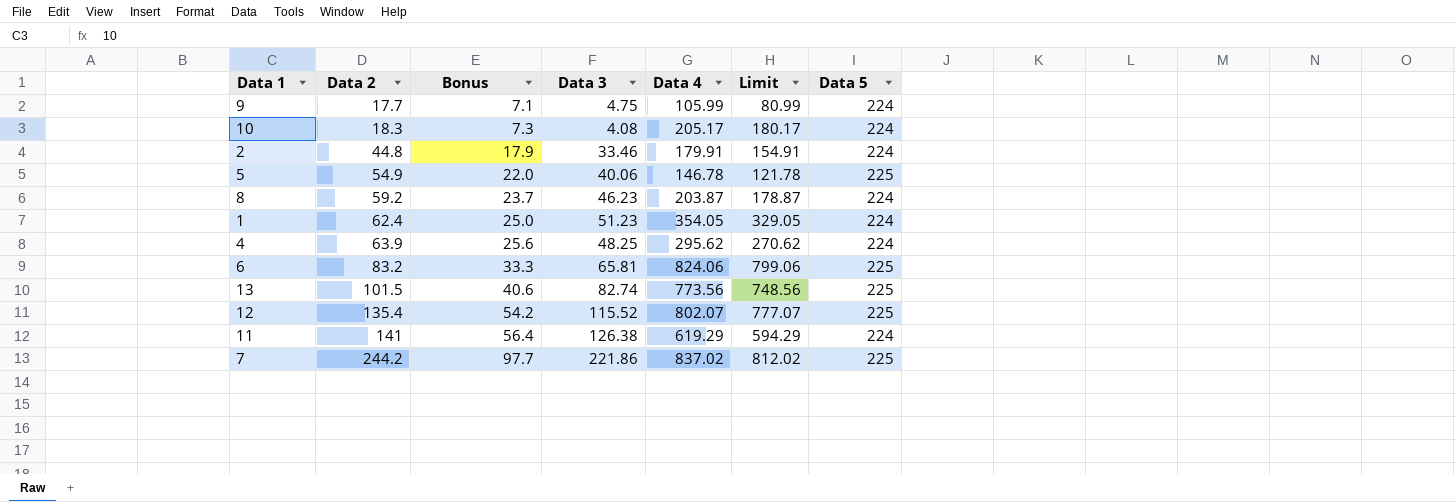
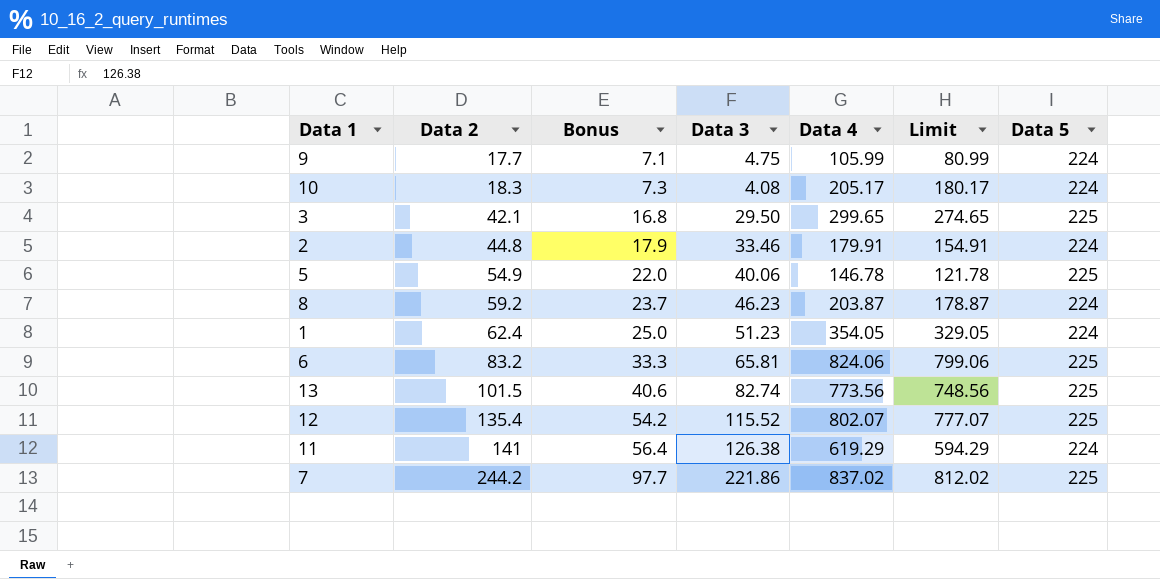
row 4: 63.9 | 25.6 | 48.25 | 295.62 | 270.62 | 224 -> none
row 3: none -> 42.1 | 16.8 | 29.50 | 299.65 | 274.65 | 225

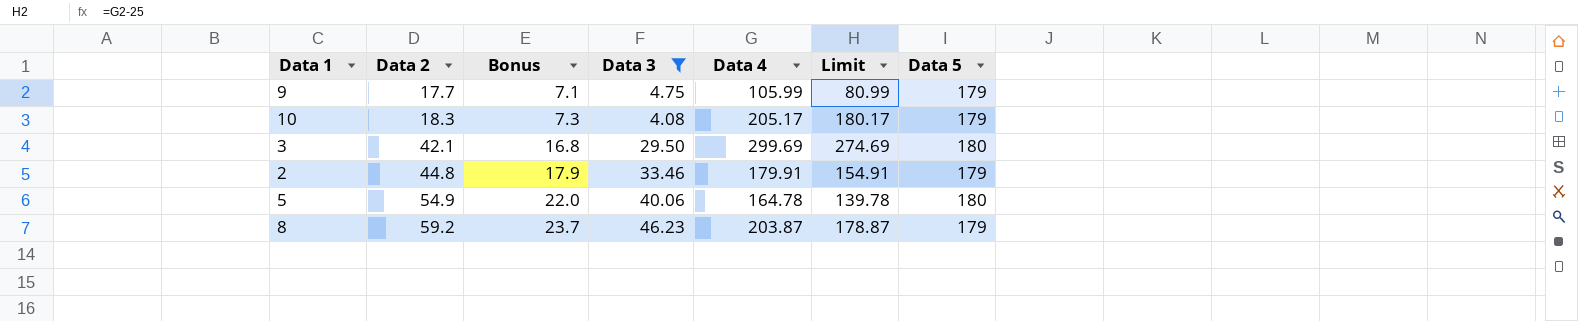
filter: none -> Data 3 <= 46.23
9 | Data 5: 224 -> 179
10 | Data 5: 224 -> 179
3 | Data 4: 299.65 -> 299.69
3 | Limit: 274.65 -> 274.69
3 | Data 5: 225 -> 180
2 | Data 5: 224 -> 179
5 | Data 4: 146.78 -> 164.78
5 | Limit: 121.78 -> 139.78
5 | Data 5: 225 -> 180
8 | Data 5: 224 -> 179

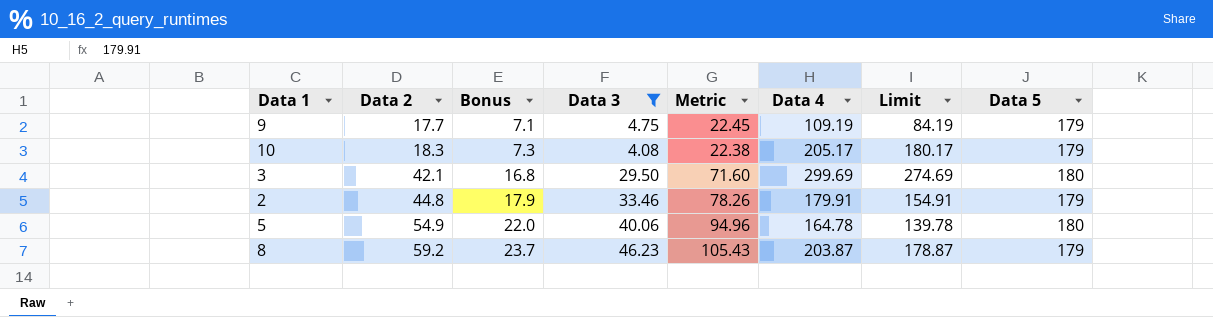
column Metric | formula: none -> [Data 2] + [Data 3]
9 | Data 4: 105.99 -> 109.19
9 | Limit: 80.99 -> 84.19

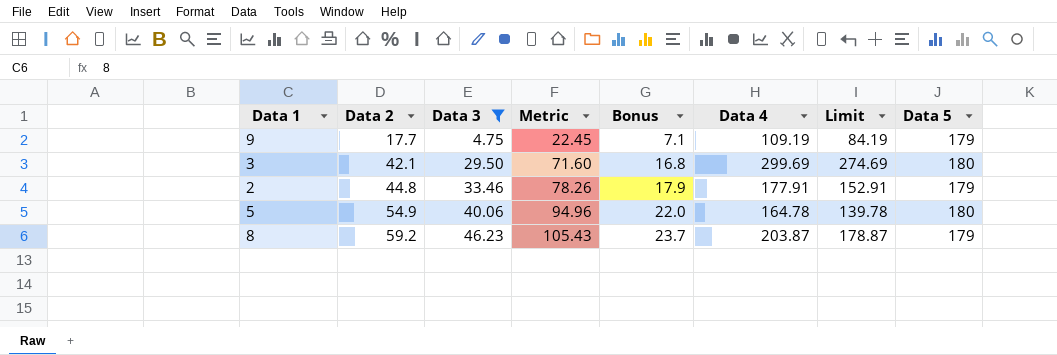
column Bonus | position: 3 -> 5
row 10: 18.3 | 7.3 | 4.08 | 22.38 | 205.17 | 180.17 | 179 -> none
2 | Data 4: 179.91 -> 177.91
2 | Limit: 154.91 -> 152.91

